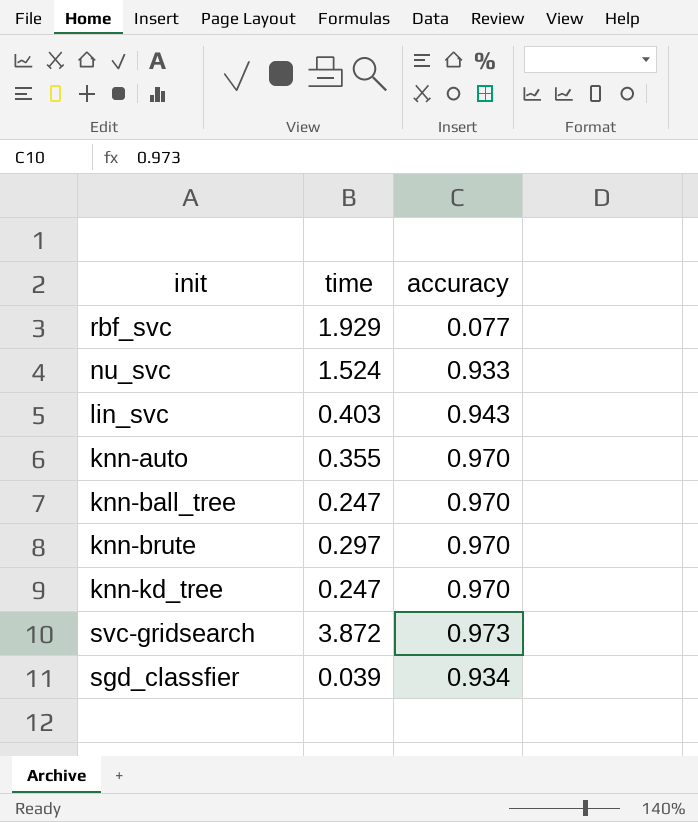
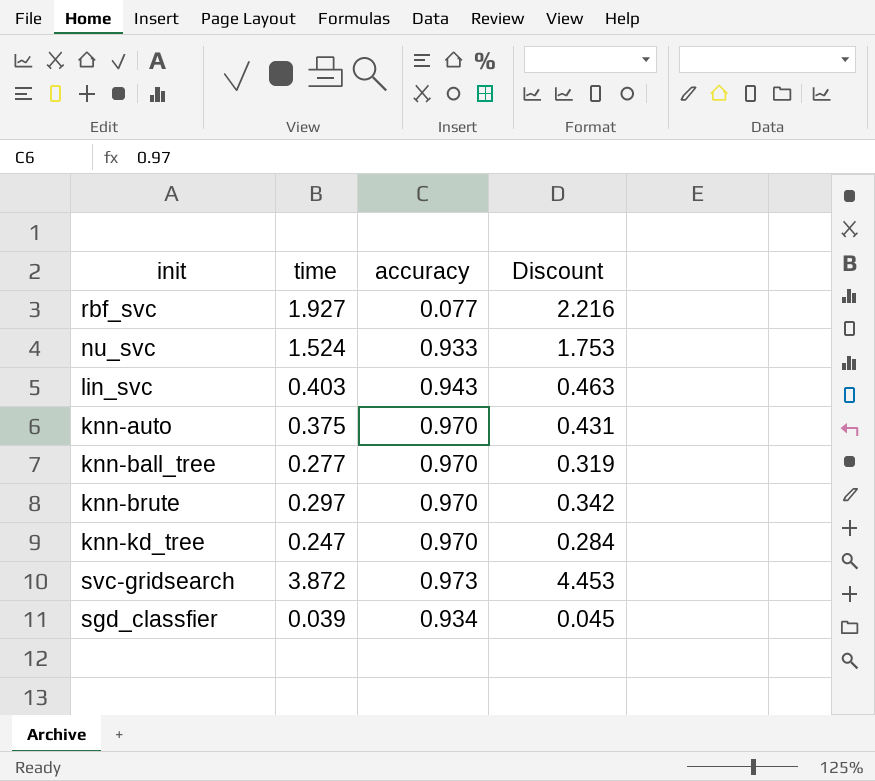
column Discount | formula: none -> [time] * 1.15
rbf_svc | time: 1.929 -> 1.927
knn-auto | time: 0.355 -> 0.375
knn-ball_tree | time: 0.247 -> 0.277

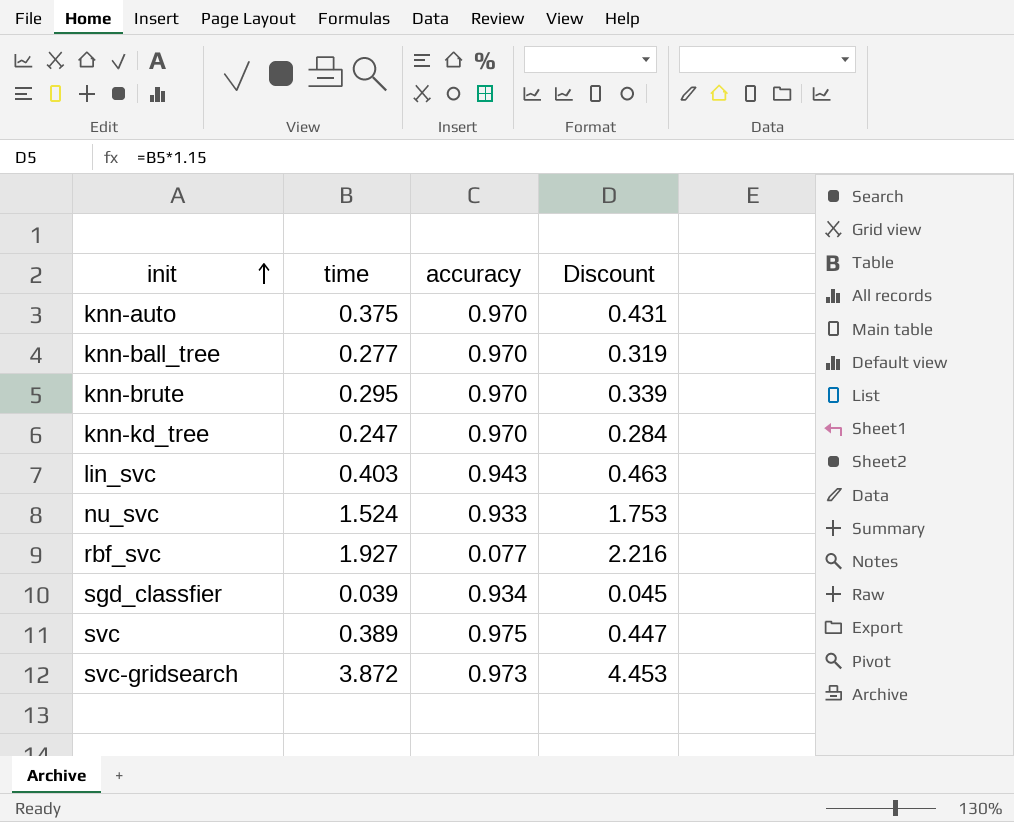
row order: none -> init ascending
knn-brute | time: 0.297 -> 0.295
knn-brute | Discount: 0.342 -> 0.339
row svc: none -> 0.389 | 0.975 | 0.447

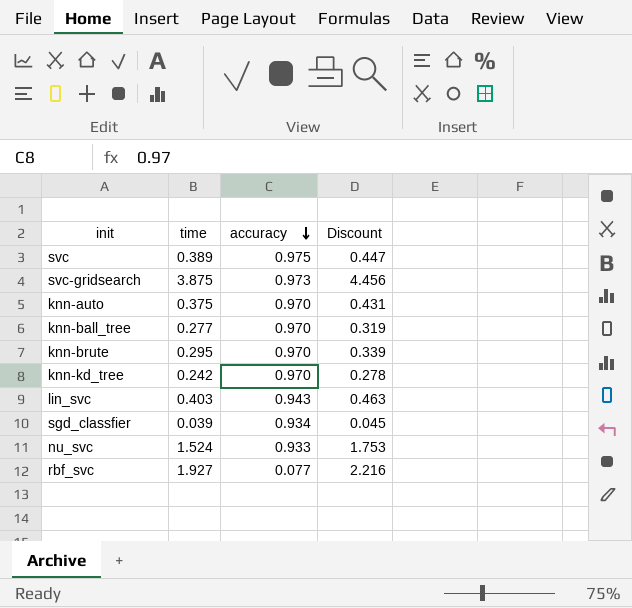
row order: init ascending -> accuracy descending
svc-gridsearch | time: 3.872 -> 3.875
svc-gridsearch | Discount: 4.453 -> 4.456
knn-kd_tree | time: 0.247 -> 0.242
knn-kd_tree | Discount: 0.284 -> 0.278

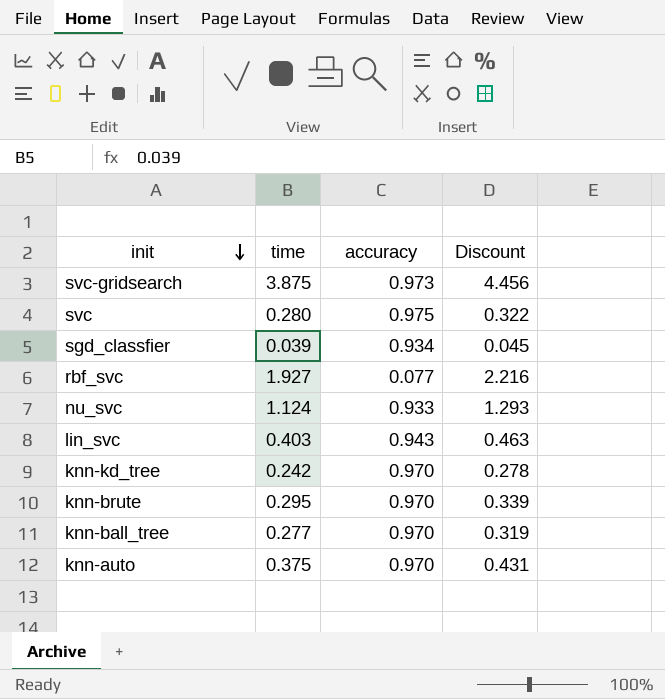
row order: accuracy descending -> init descending
svc | time: 0.389 -> 0.280
svc | Discount: 0.447 -> 0.322
nu_svc | time: 1.524 -> 1.124
nu_svc | Discount: 1.753 -> 1.293

